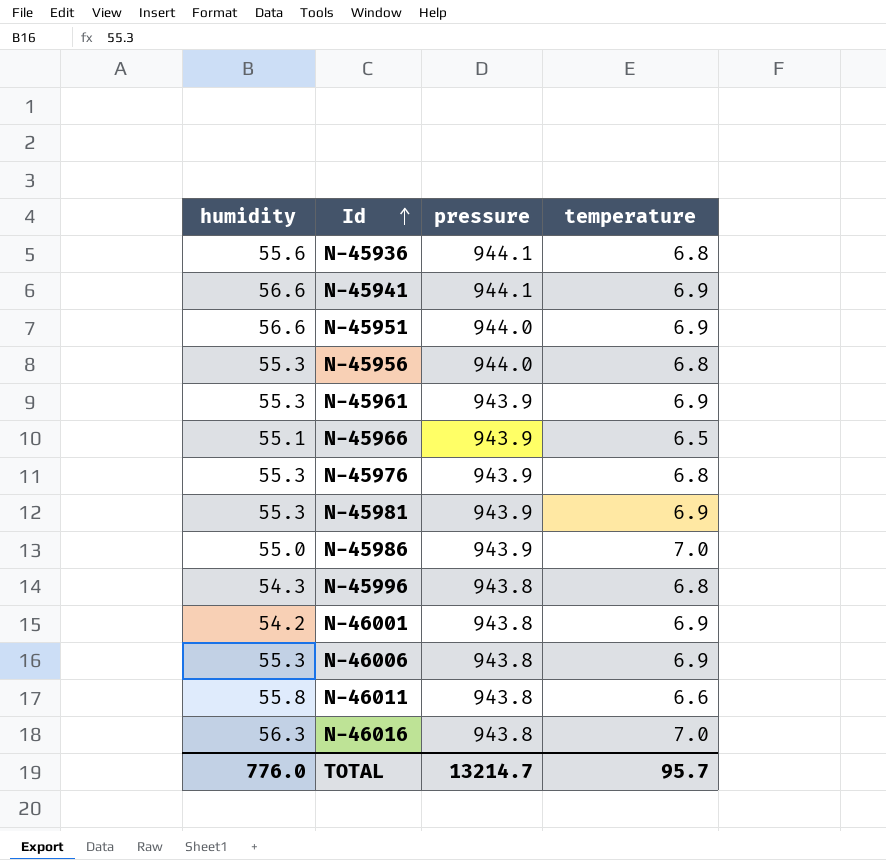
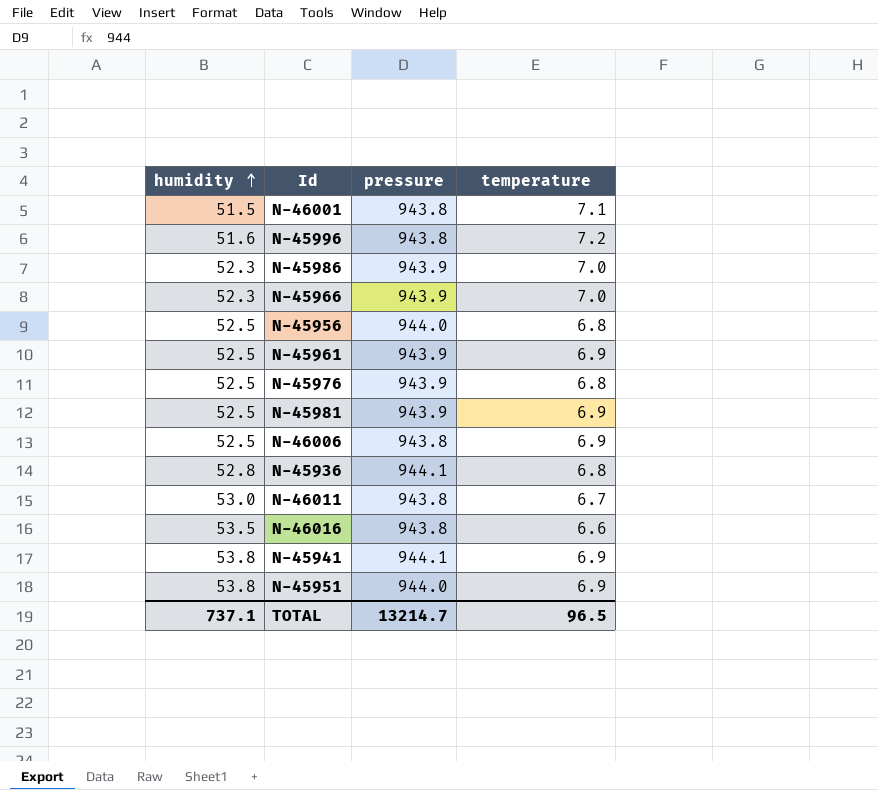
row order: Id ascending -> humidity ascending
N-46001 | humidity: 54.2 -> 51.5
N-46001 | temperature: 6.9 -> 7.1
N-45996 | humidity: 54.3 -> 51.6
N-45996 | temperature: 6.8 -> 7.2
N-45986 | humidity: 55.0 -> 52.3
N-45966 | humidity: 55.1 -> 52.3
N-45966 | temperature: 6.5 -> 7.0
N-45956 | humidity: 55.3 -> 52.5
N-45961 | humidity: 55.3 -> 52.5
N-45976 | humidity: 55.3 -> 52.5
N-45981 | humidity: 55.3 -> 52.5
N-46006 | humidity: 55.3 -> 52.5
N-45936 | humidity: 55.6 -> 52.8
N-46011 | humidity: 55.8 -> 53.0
N-46011 | temperature: 6.6 -> 6.7
N-46016 | humidity: 56.3 -> 53.5
N-46016 | temperature: 7.0 -> 6.6
N-45941 | humidity: 56.6 -> 53.8
N-45951 | humidity: 56.6 -> 53.8
TOTAL | humidity: 776.0 -> 737.1
TOTAL | temperature: 95.7 -> 96.5

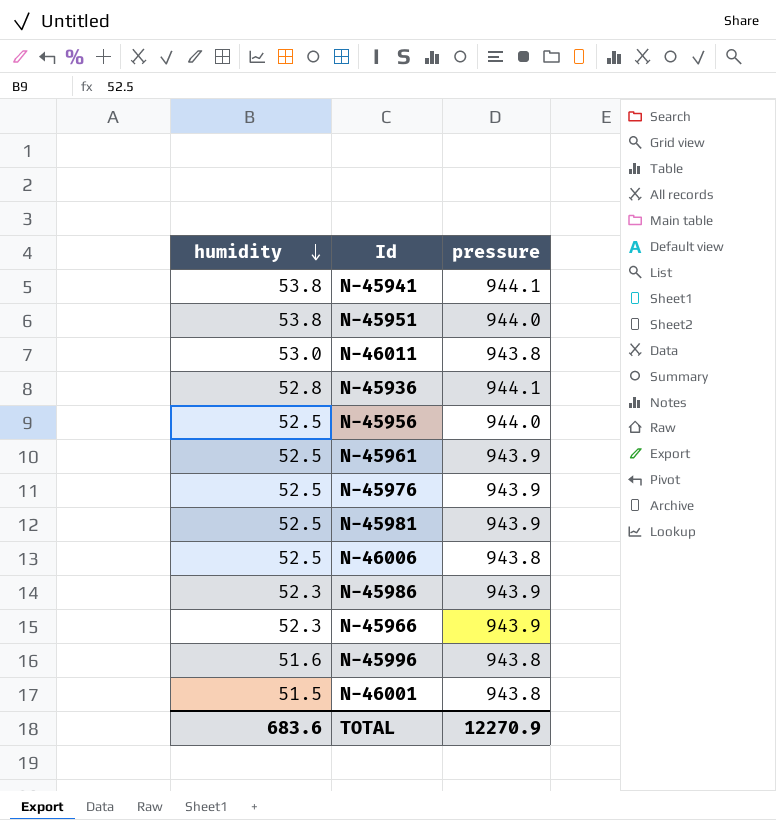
row order: humidity ascending -> humidity descending
column temperature | position: 4 -> none
row N-46016: 53.5 | 943.8 | 6.6 -> none
TOTAL | humidity: 737.1 -> 683.6
TOTAL | pressure: 13214.7 -> 12270.9

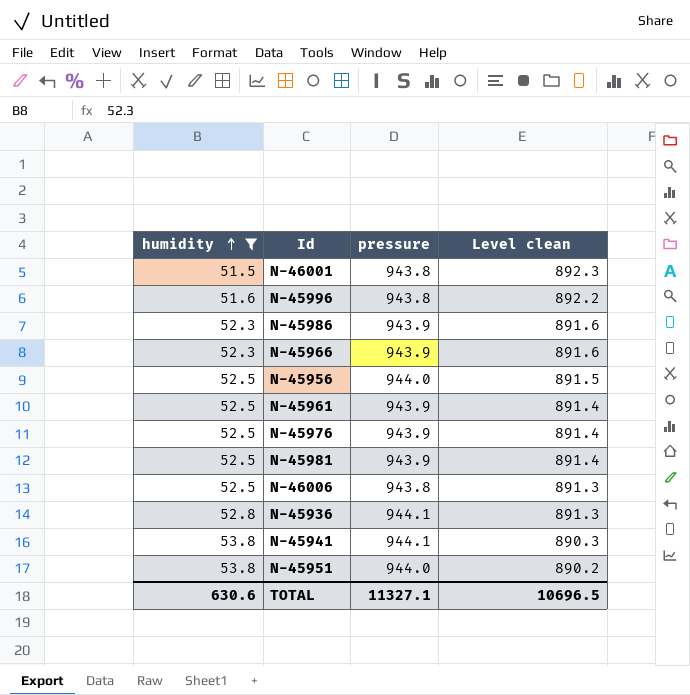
filter: none -> humidity != 53.0
row order: humidity descending -> humidity ascending
column Level clean | formula: none -> [pressure] - [humidity]
TOTAL | humidity: 683.6 -> 630.6
TOTAL | pressure: 12270.9 -> 11327.1

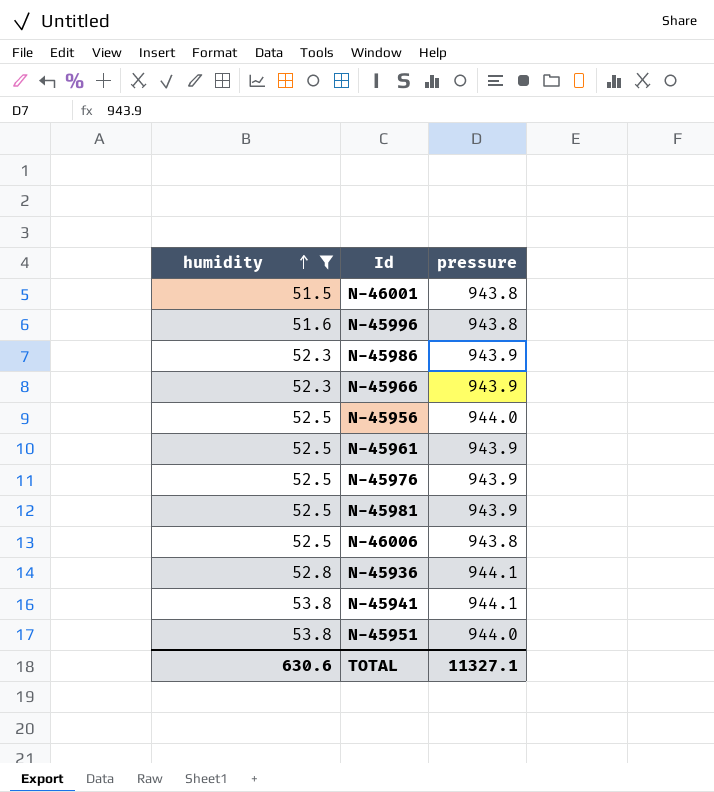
column Level clean | formula: [pressure] - [humidity] -> none

